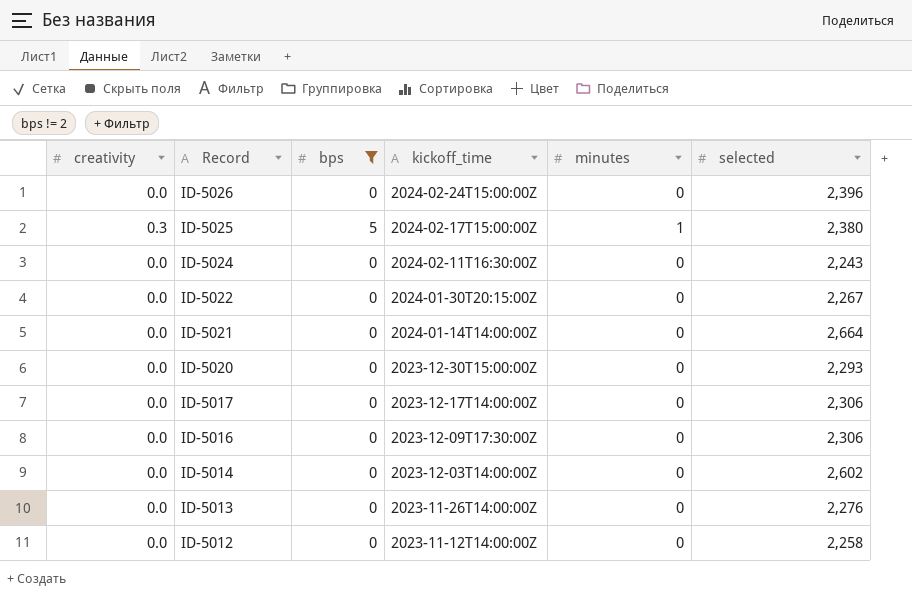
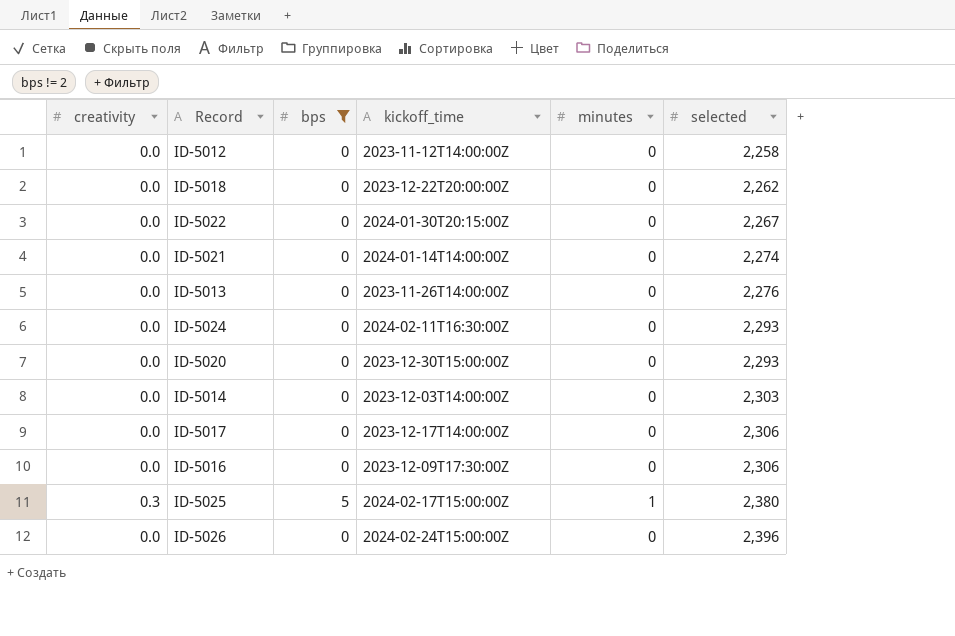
row order: Record descending -> selected ascending
row ID-5018: none -> 0.0 | 0 | 2023-12-22T20:00:00Z | 0 | 2,262
ID-5021 | selected: 2,664 -> 2,274
ID-5024 | selected: 2,243 -> 2,293
ID-5014 | selected: 2,602 -> 2,303

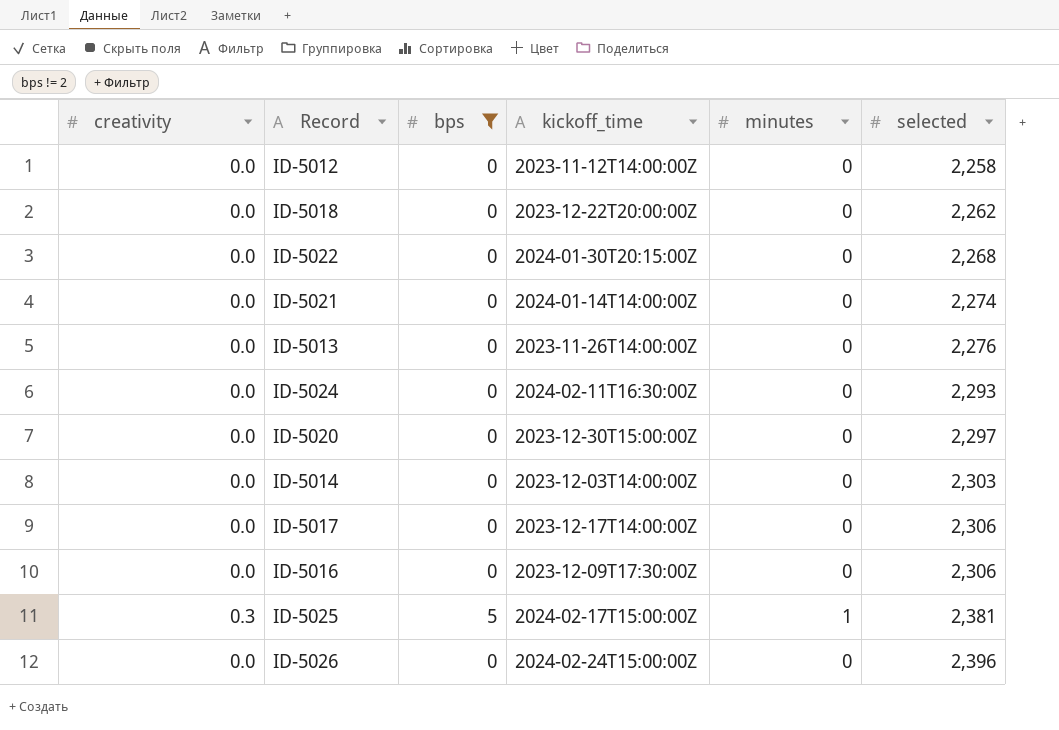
ID-5022 | selected: 2,267 -> 2,268
ID-5020 | selected: 2,293 -> 2,297
ID-5025 | selected: 2,380 -> 2,381

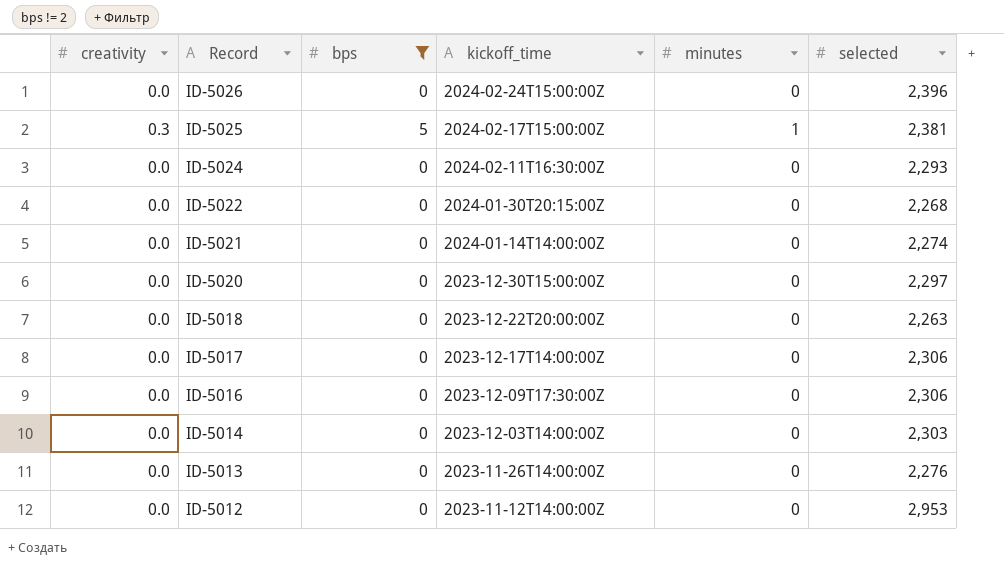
row order: selected ascending -> Record descending
ID-5018 | selected: 2,262 -> 2,263
ID-5012 | selected: 2,258 -> 2,953

